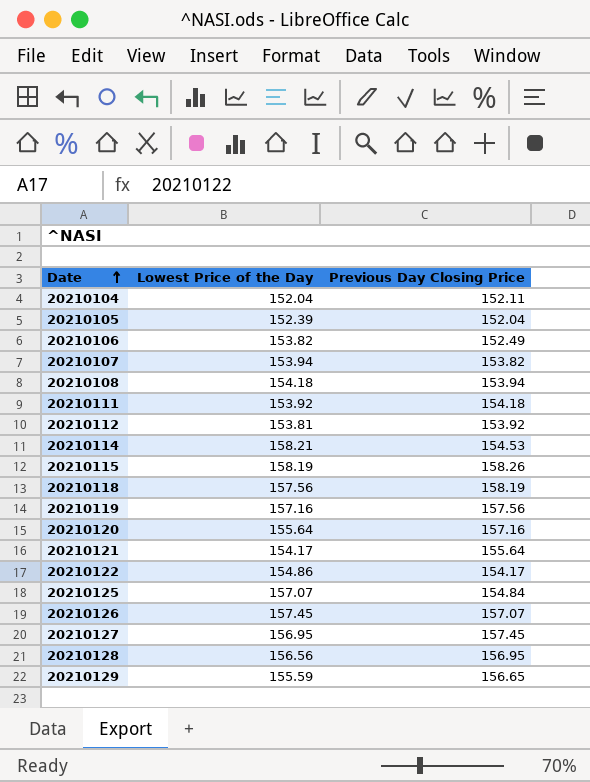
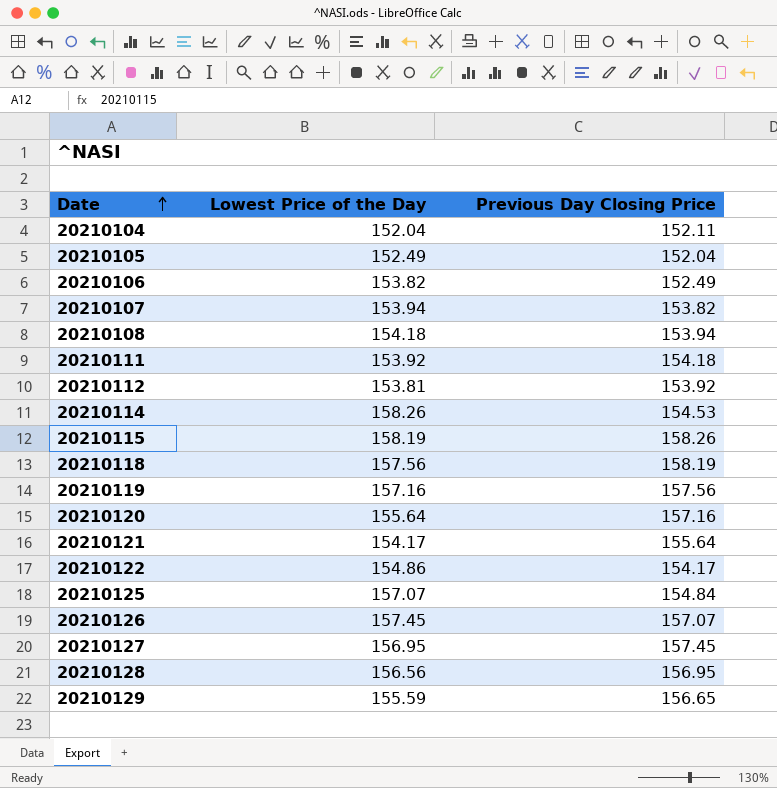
20210105 | Lowest Price of the Day: 152.39 -> 152.49
20210114 | Lowest Price of the Day: 158.21 -> 158.26

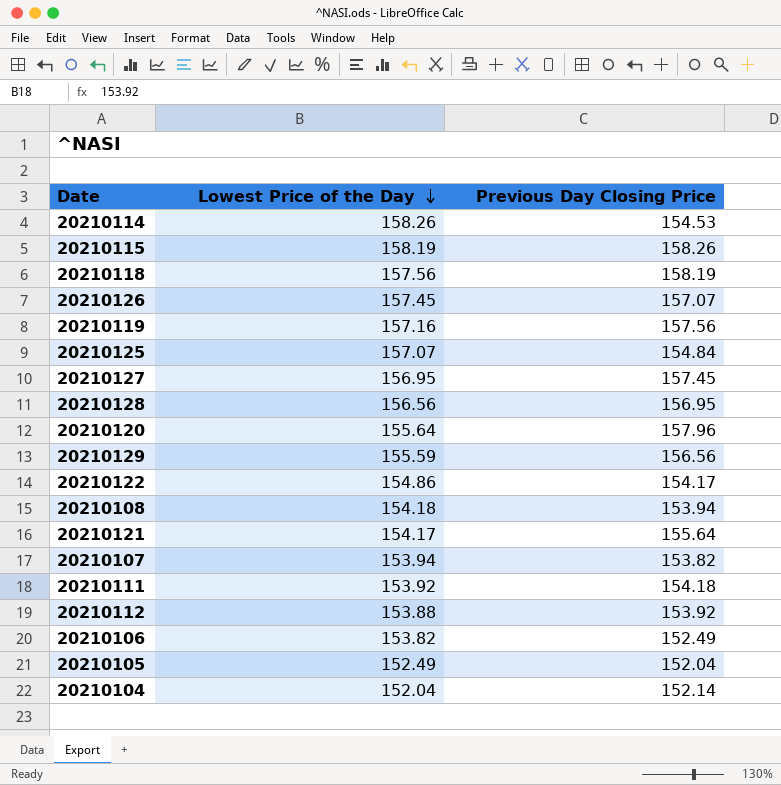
row order: Date ascending -> Lowest Price of the Day descending
20210120 | Previous Day Closing Price: 157.16 -> 157.96
20210129 | Previous Day Closing Price: 156.65 -> 156.56
20210112 | Lowest Price of the Day: 153.81 -> 153.88
20210104 | Previous Day Closing Price: 152.11 -> 152.14

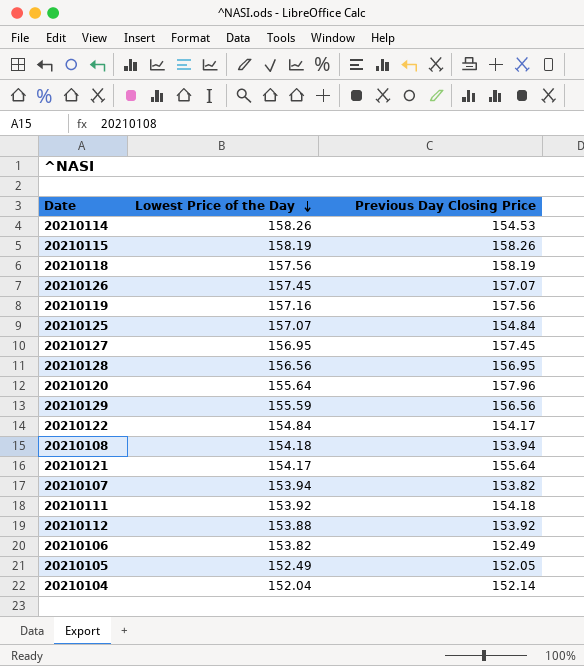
20210122 | Lowest Price of the Day: 154.86 -> 154.84
20210105 | Previous Day Closing Price: 152.04 -> 152.05

